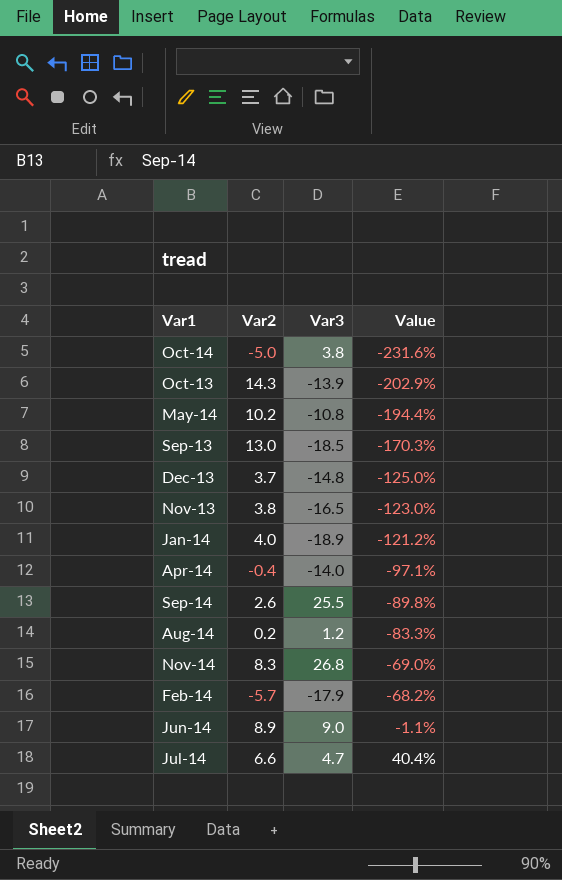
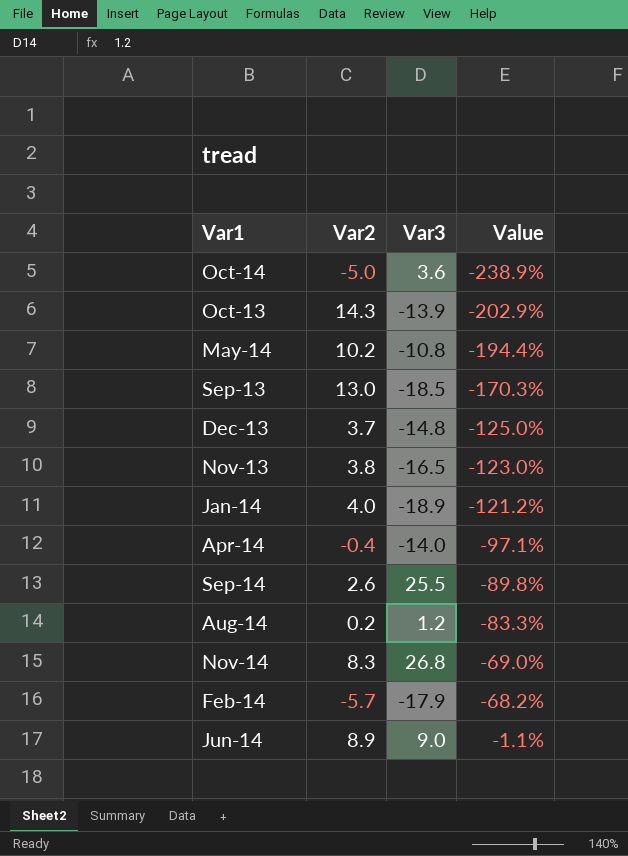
row Jul-14: 6.6 | 4.7 | 40.4% -> none
Oct-14 | Var3: 3.8 -> 3.6
Oct-14 | Value: -231.6% -> -238.9%

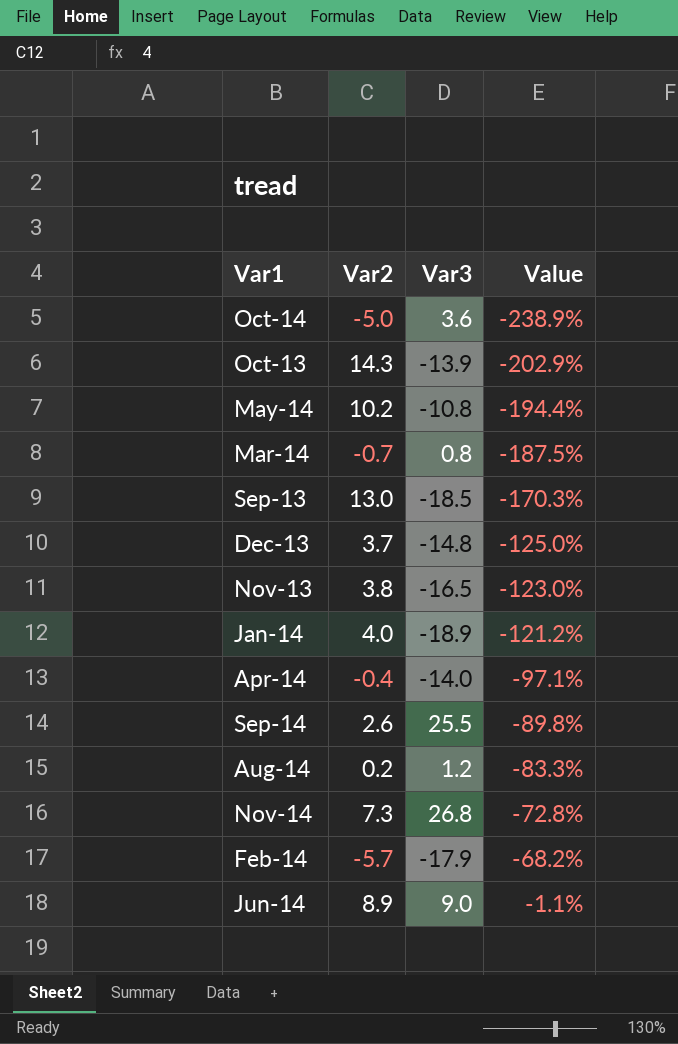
row Mar-14: none -> -0.7 | 0.8 | -187.5%
Nov-14 | Var2: 8.3 -> 7.3
Nov-14 | Value: -69.0% -> -72.8%

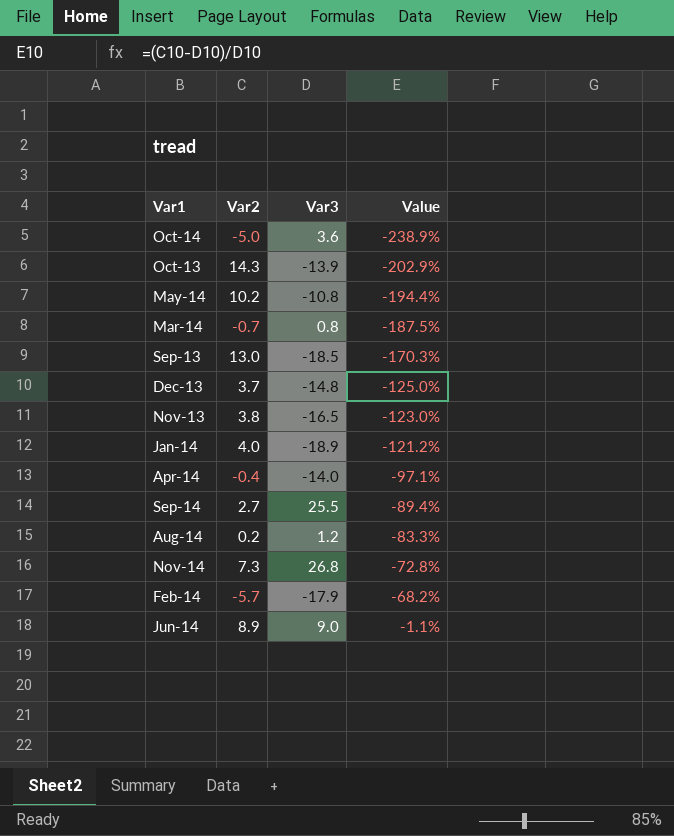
Sep-14 | Var2: 2.6 -> 2.7
Sep-14 | Value: -89.8% -> -89.4%

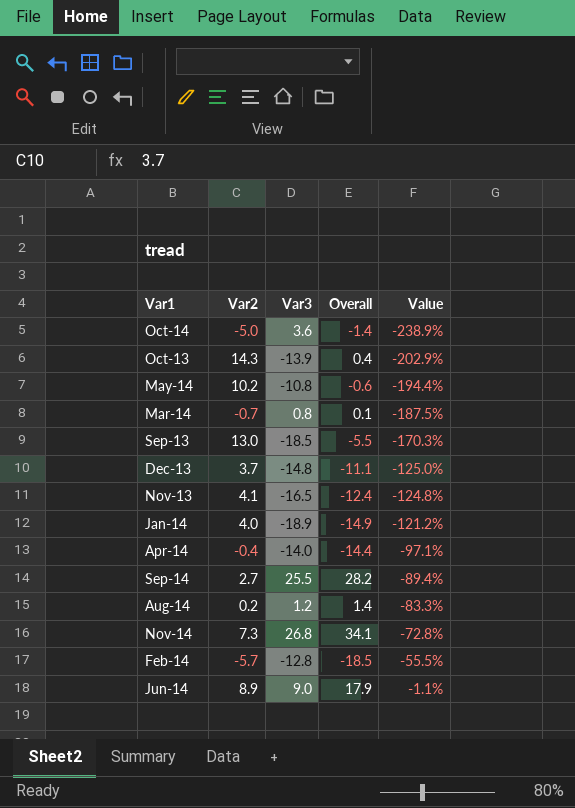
column Overall | formula: none -> [Var2] + [Var3]
Nov-13 | Var2: 3.8 -> 4.1
Nov-13 | Value: -123.0% -> -124.8%
Feb-14 | Var3: -17.9 -> -12.8
Feb-14 | Value: -68.2% -> -55.5%

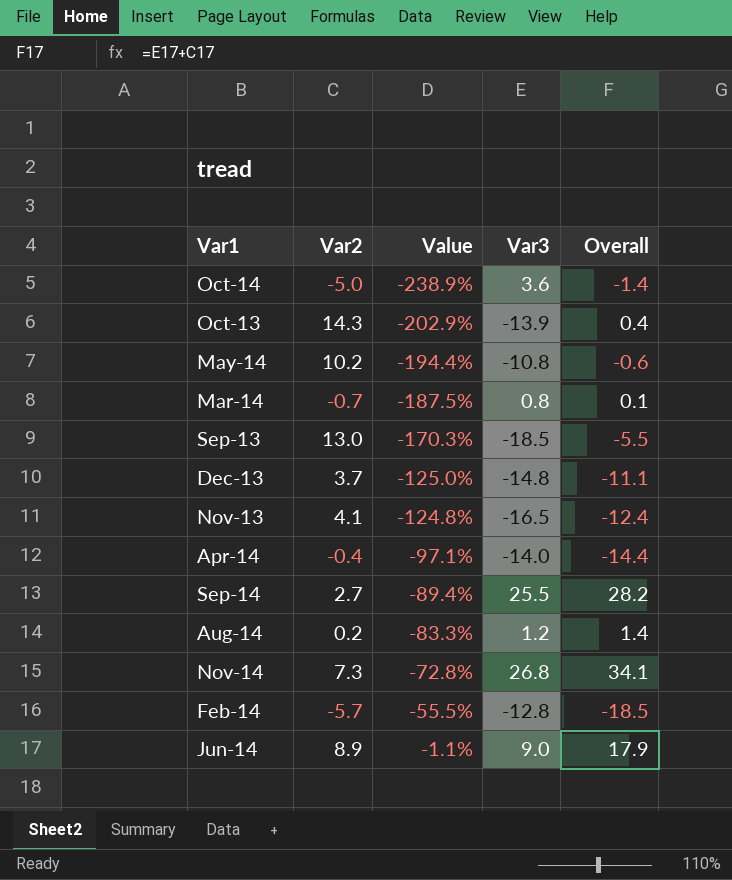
column Value | position: 5 -> 3
row Jan-14: 4.0 | -18.9 | -14.9 | -121.2% -> none

